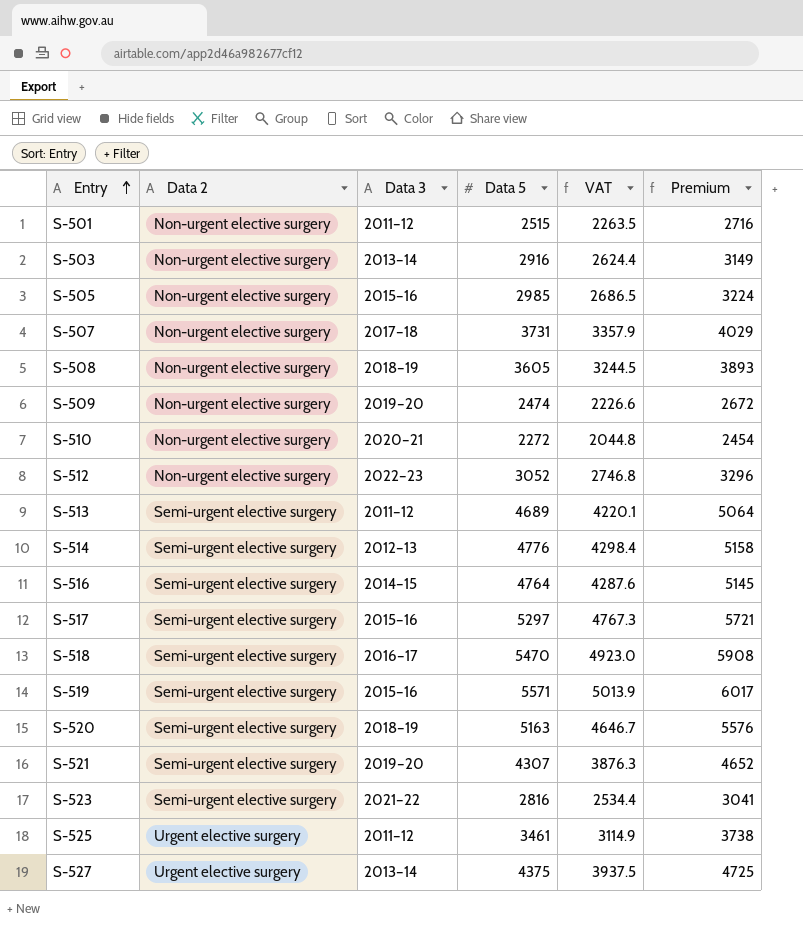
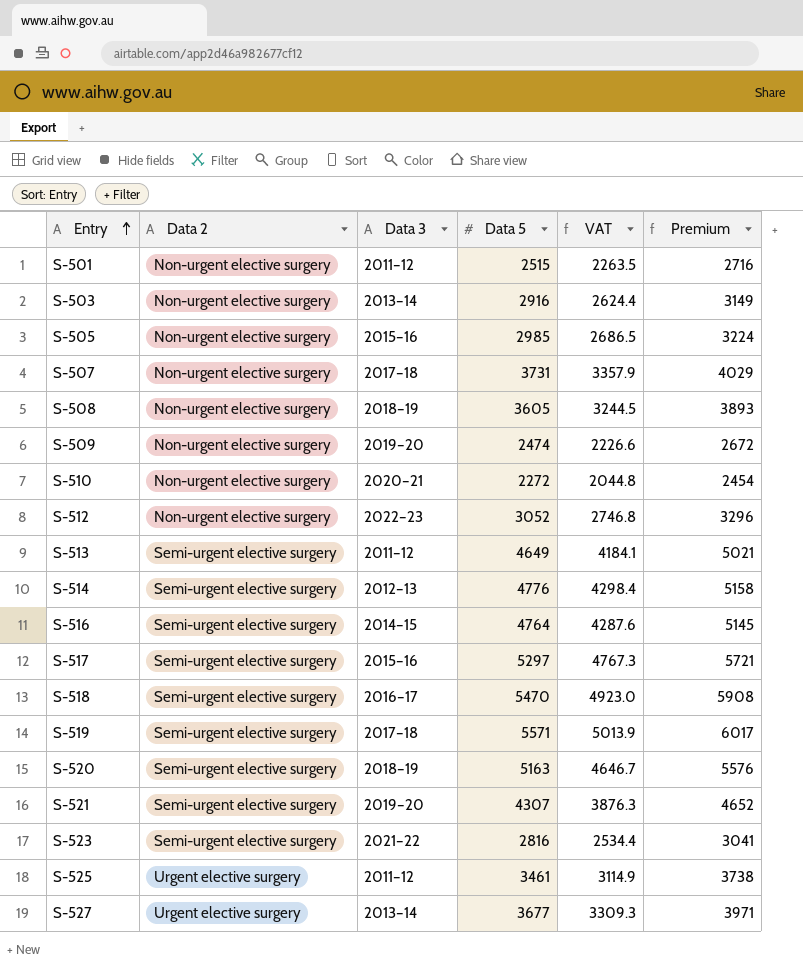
S-513 | Data 5: 4689 -> 4649
S-513 | VAT: 4220.1 -> 4184.1
S-513 | Premium: 5064 -> 5021
S-519 | Data 3: 2015–16 -> 2017–18
S-527 | Data 5: 4375 -> 3677
S-527 | VAT: 3937.5 -> 3309.3
S-527 | Premium: 4725 -> 3971

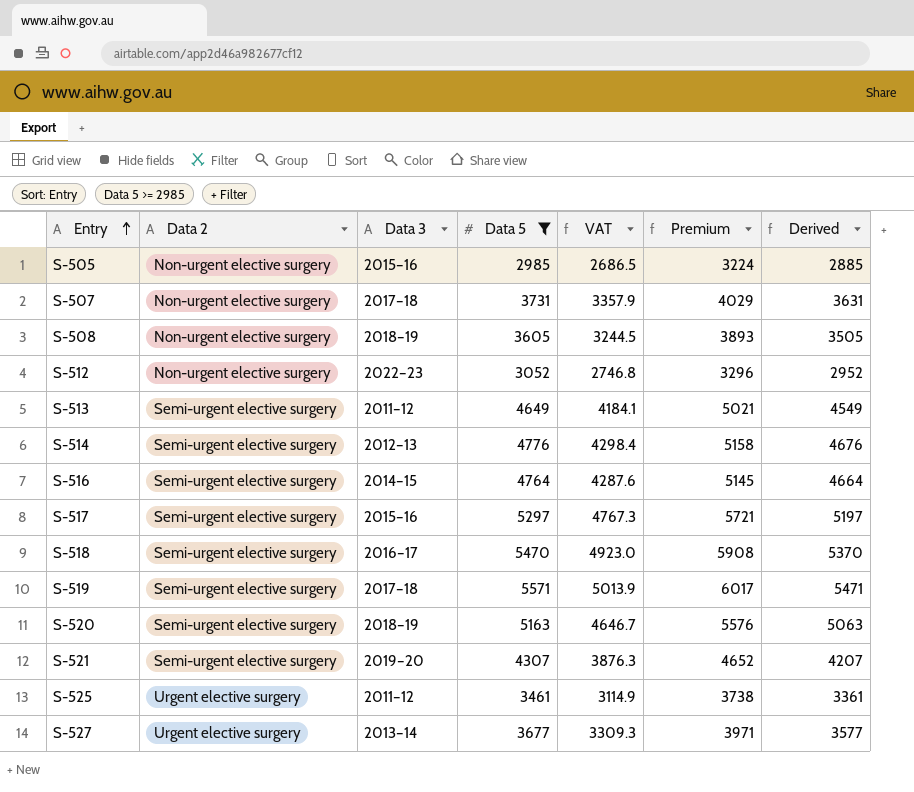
filter: none -> Data 5 >= 2985
column Derived | formula: none -> [Data 5] - 100

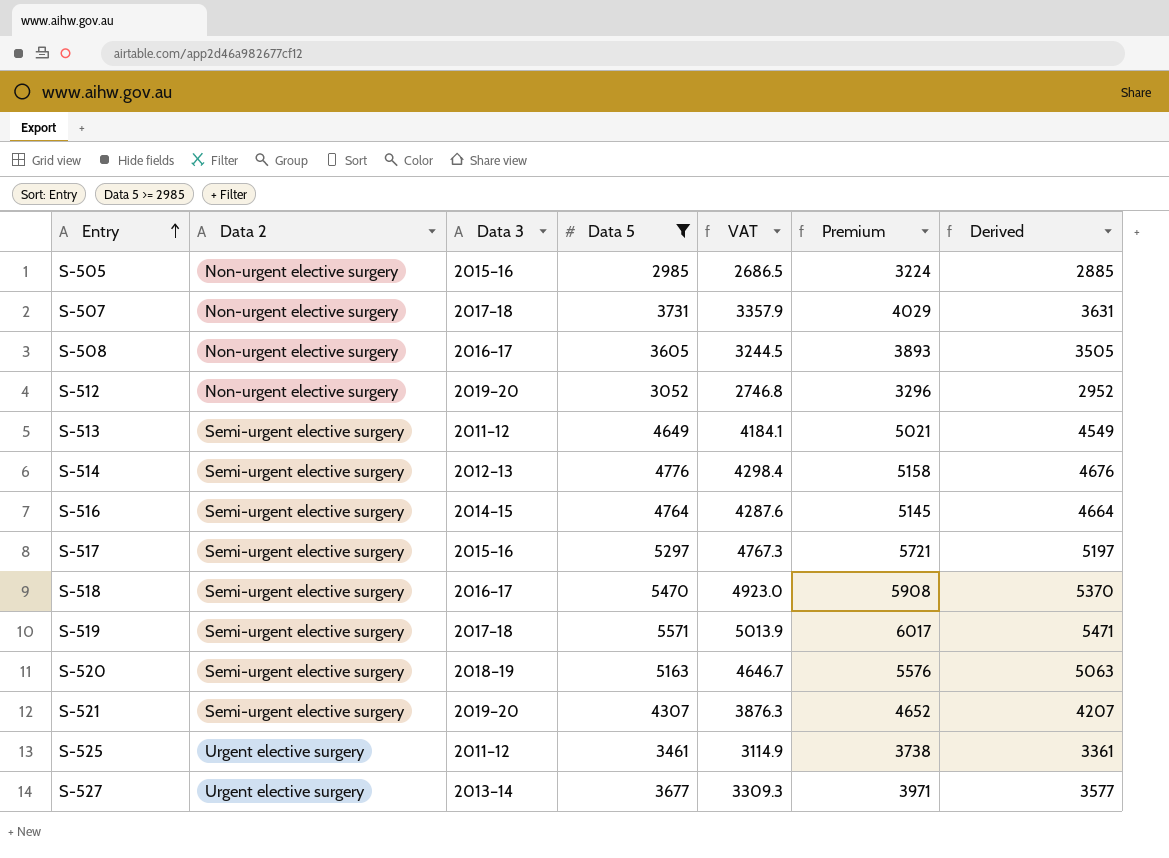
S-508 | Data 3: 2018–19 -> 2016–17
S-512 | Data 3: 2022–23 -> 2019–20

